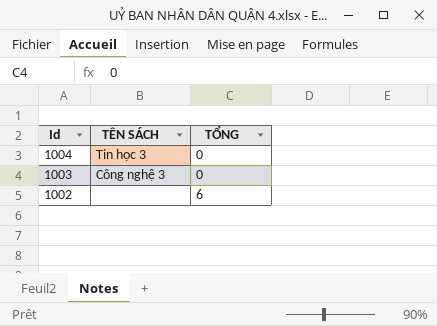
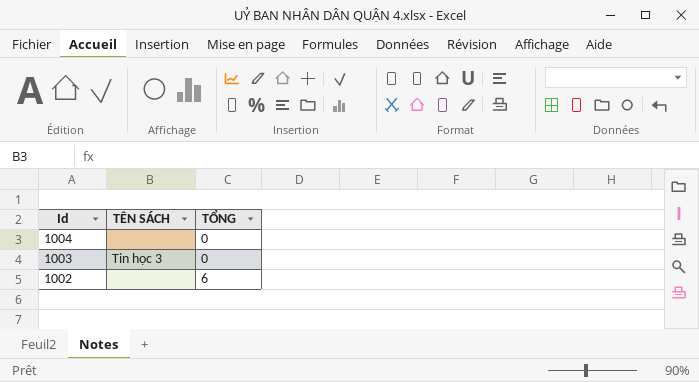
1004 | TÊN SÁCH: Tin học 3 -> none
1003 | TÊN SÁCH: Công nghệ 3 -> Tin học 3

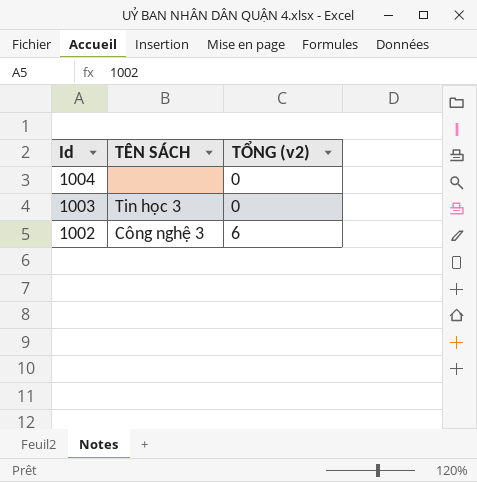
column name: TỔNG -> TỔNG (v2)
1002 | TÊN SÁCH: none -> Công nghệ 3

